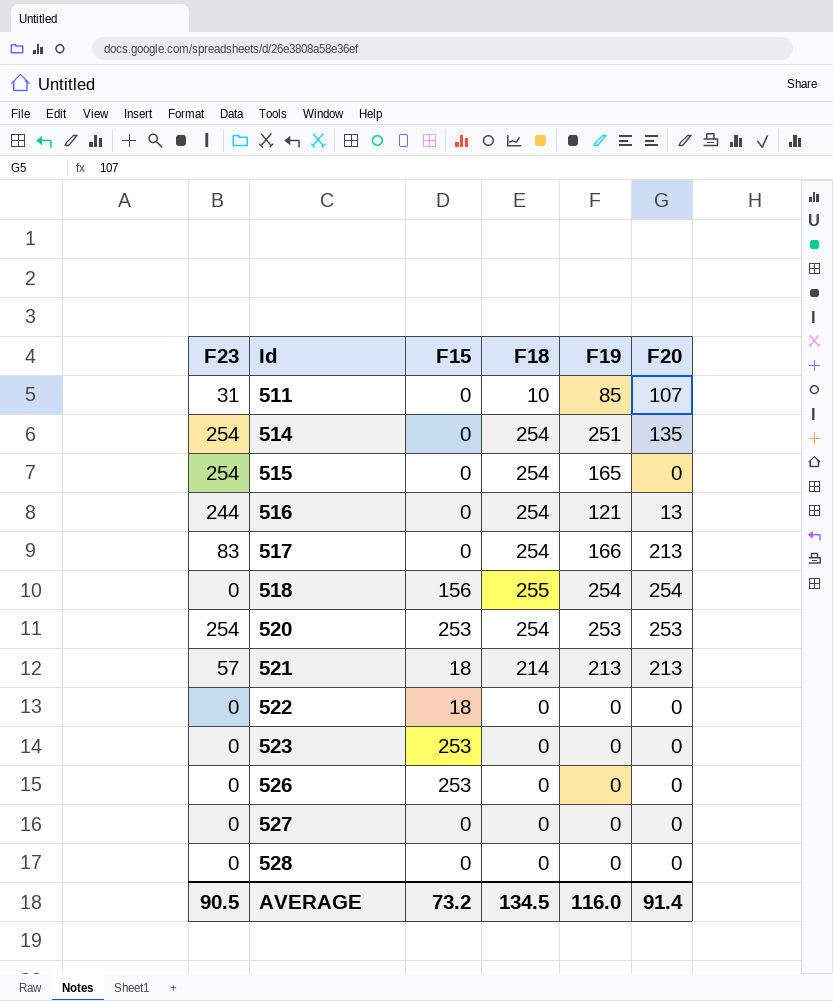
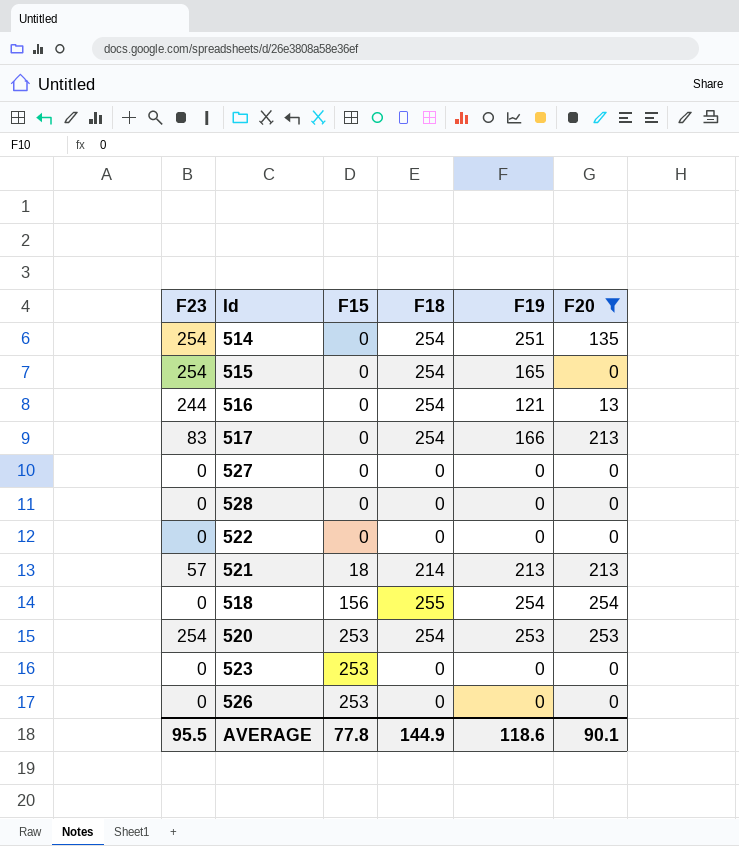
filter: none -> F20 != 107
row order: Id ascending -> F15 ascending
522 | F15: 18 -> 0
AVERAGE | F23: 90.5 -> 95.5
AVERAGE | F15: 73.2 -> 77.8
AVERAGE | F18: 134.5 -> 144.9
AVERAGE | F19: 116.0 -> 118.6
AVERAGE | F20: 91.4 -> 90.1

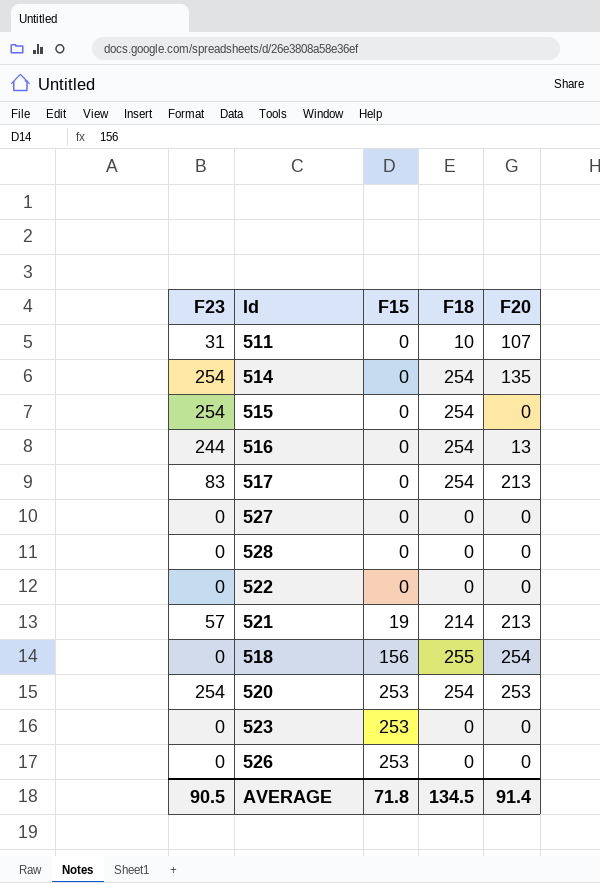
filter: F20 != 107 -> none
column F19 | position: 5 -> none
521 | F15: 18 -> 19
AVERAGE | F23: 95.5 -> 90.5
AVERAGE | F15: 77.8 -> 71.8
AVERAGE | F18: 144.9 -> 134.5
AVERAGE | F20: 90.1 -> 91.4

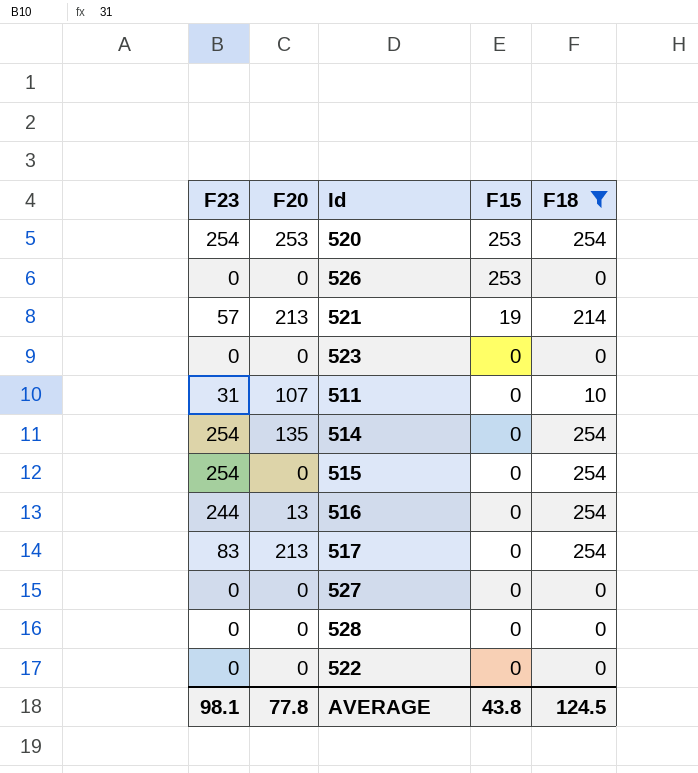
filter: none -> F18 != 255
row order: F15 ascending -> F15 descending
column F20 | position: 5 -> 2
523 | F15: 253 -> 0
AVERAGE | F23: 90.5 -> 98.1
AVERAGE | F20: 91.4 -> 77.8
AVERAGE | F15: 71.8 -> 43.8
AVERAGE | F18: 134.5 -> 124.5

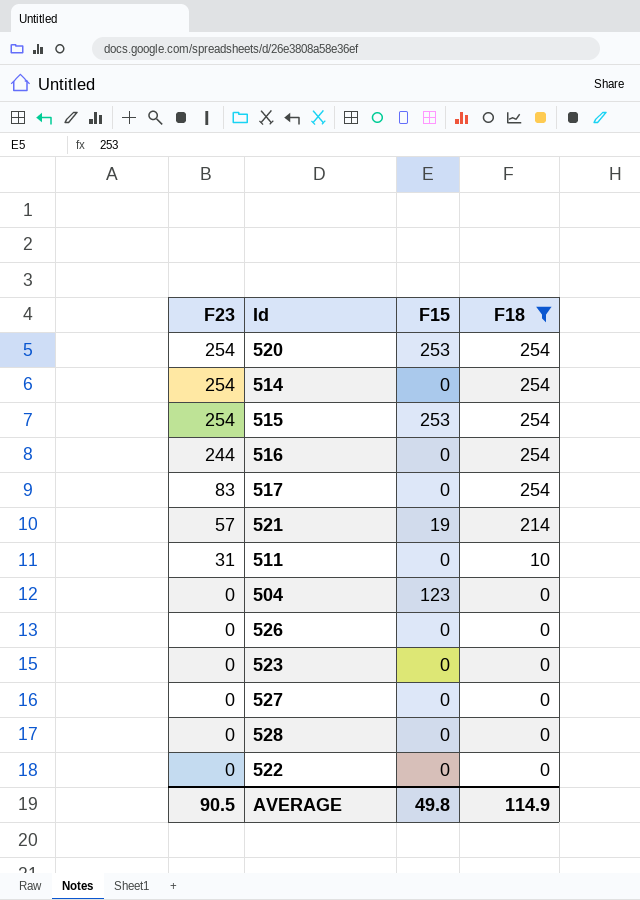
row order: F15 descending -> F23 descending
column F20 | position: 2 -> none
515 | F15: 0 -> 253
row 504: none -> 0 | 123 | 0
526 | F15: 253 -> 0
AVERAGE | F23: 98.1 -> 90.5
AVERAGE | F15: 43.8 -> 49.8
AVERAGE | F18: 124.5 -> 114.9

